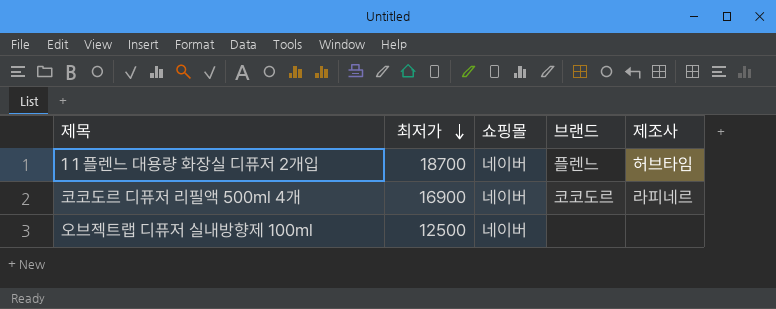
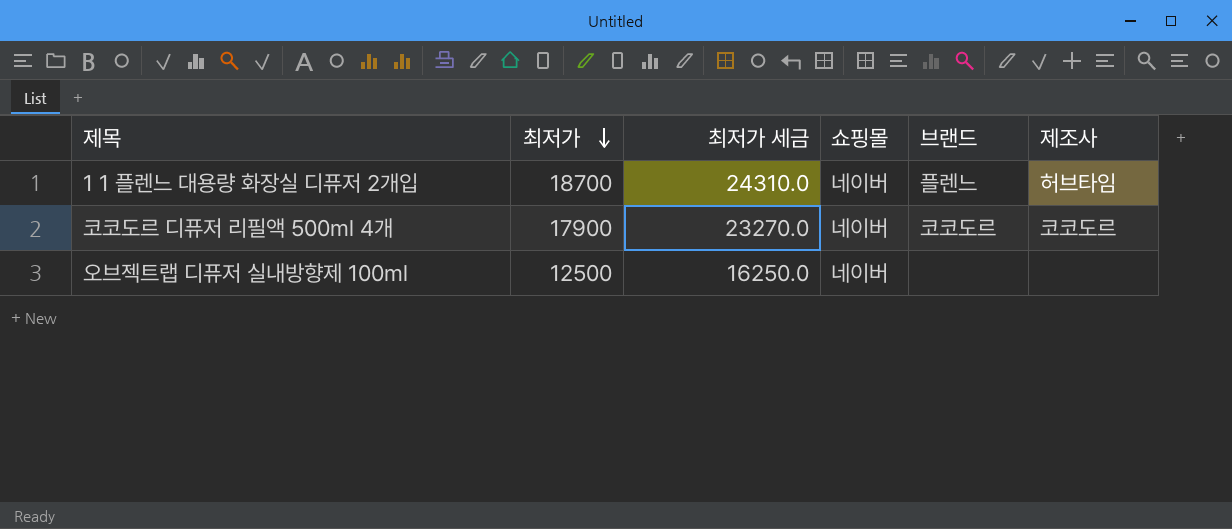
column 최저가 세금 | formula: none -> [최저가] * 1.3
코코도르 디퓨저 리필액 500ml 4개 | 최저가: 16900 -> 17900
코코도르 디퓨저 리필액 500ml 4개 | 제조사: 라피네르 -> 코코도르

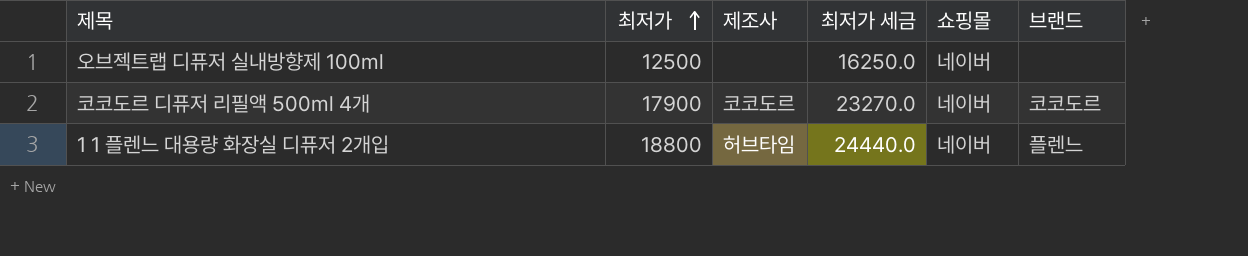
row order: 최저가 descending -> 최저가 ascending
column 제조사 | position: 6 -> 3
1 1 플렌느 대용량 화장실 디퓨저 2개입 | 최저가: 18700 -> 18800
1 1 플렌느 대용량 화장실 디퓨저 2개입 | 최저가 세금: 24310.0 -> 24440.0

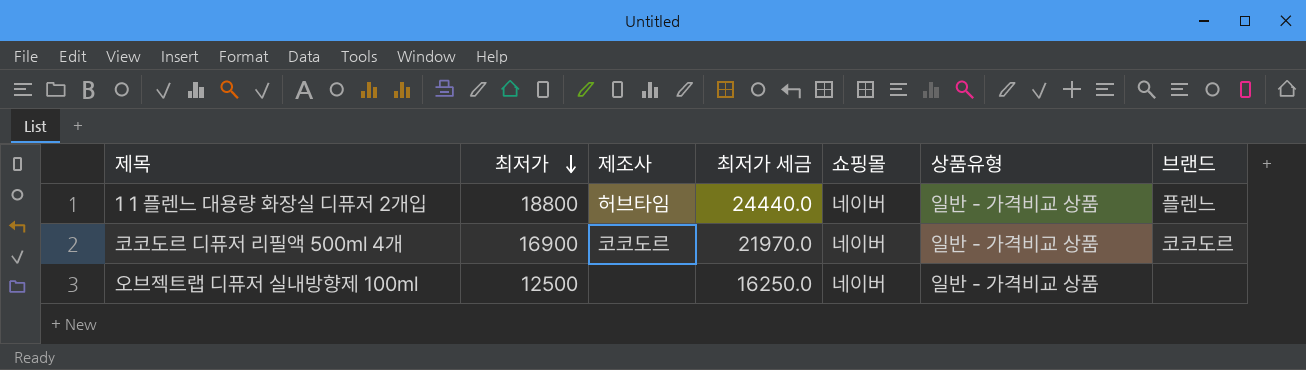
row order: 최저가 ascending -> 최저가 descending
column 상품유형 | position: none -> 6
코코도르 디퓨저 리필액 500ml 4개 | 최저가: 17900 -> 16900
코코도르 디퓨저 리필액 500ml 4개 | 최저가 세금: 23270.0 -> 21970.0

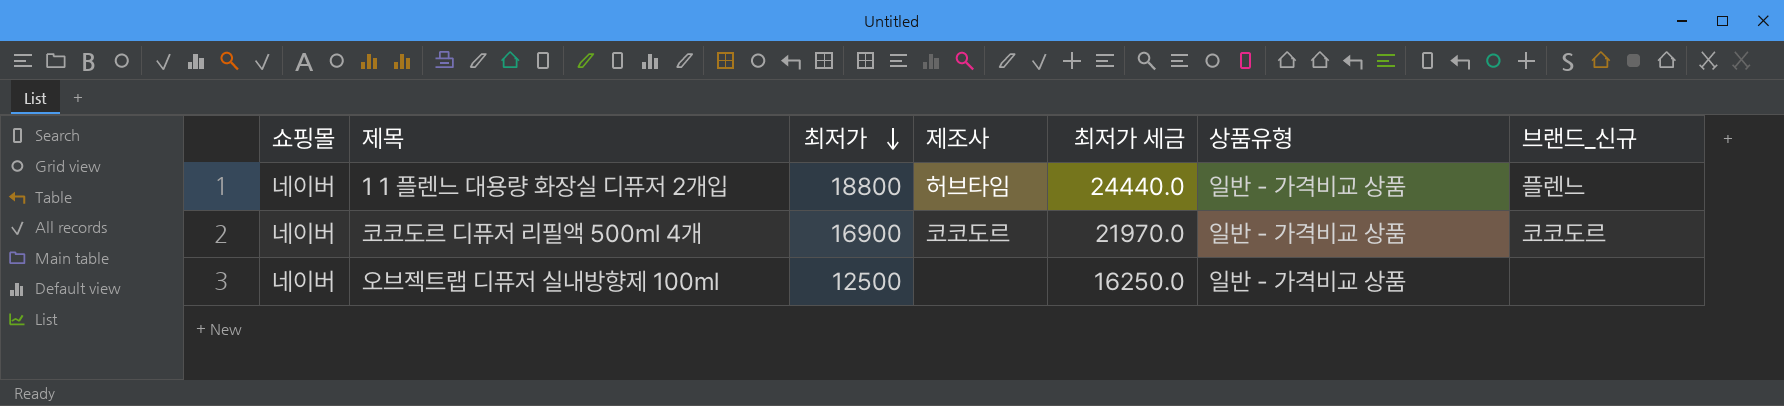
column 쇼핑몰 | position: 5 -> 1
column name: 브랜드 -> 브랜드_신규

